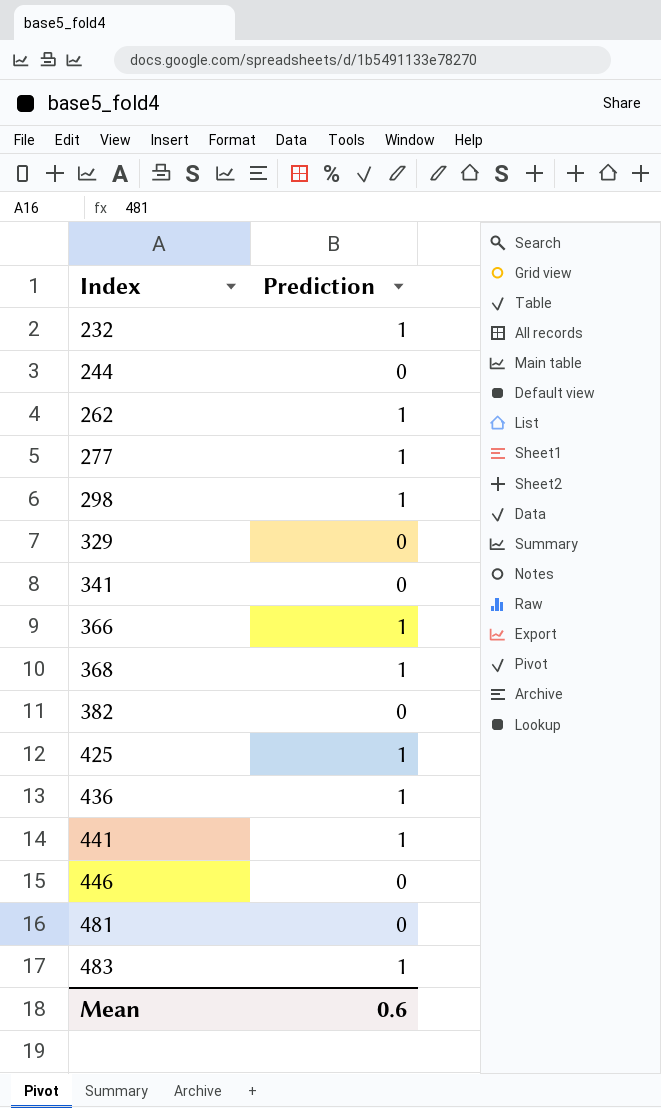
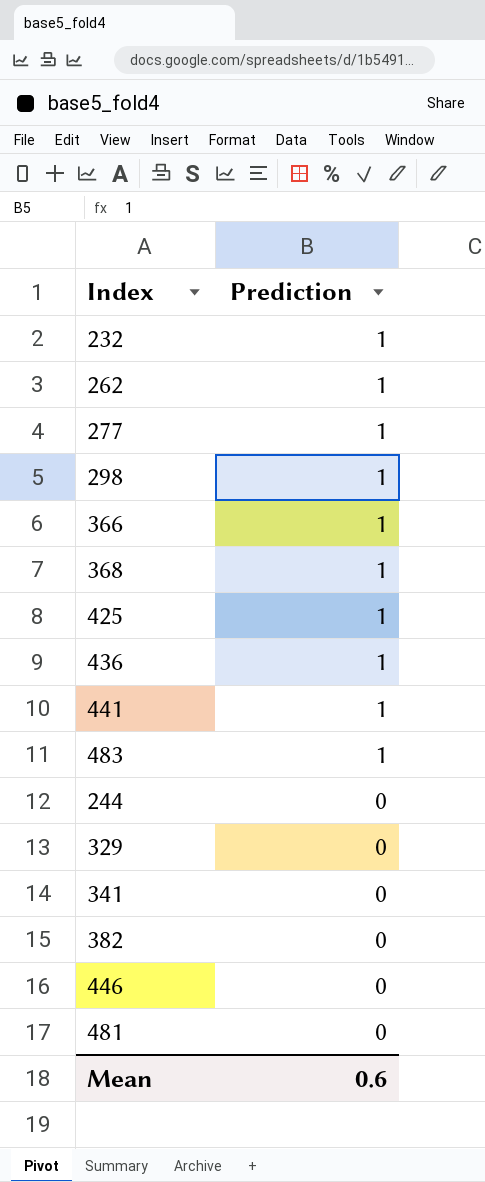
row order: Index ascending -> Prediction descending

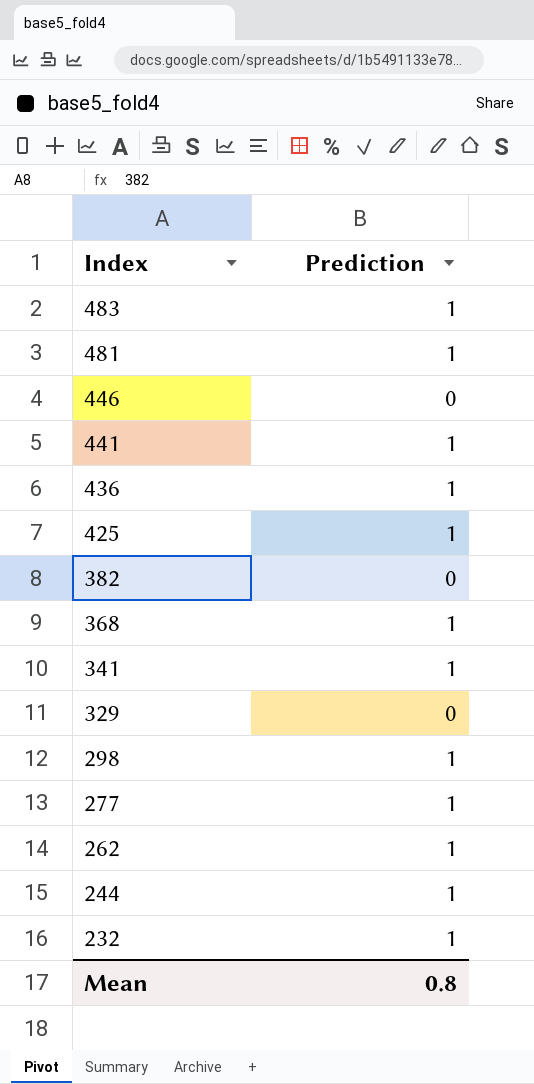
row order: Prediction descending -> Index descending
row 366: 1 -> none
481 | Prediction: 0 -> 1
341 | Prediction: 0 -> 1
244 | Prediction: 0 -> 1
Mean | Prediction: 0.6 -> 0.8

